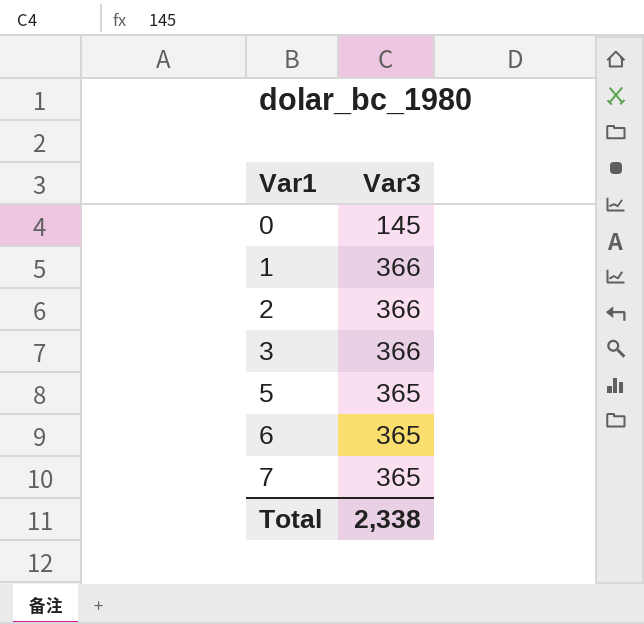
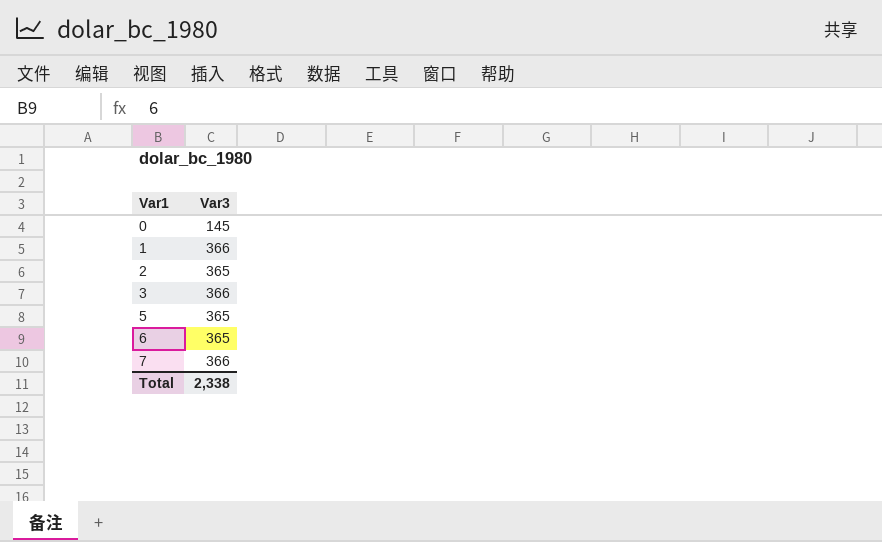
2 | Var3: 366 -> 365
7 | Var3: 365 -> 366

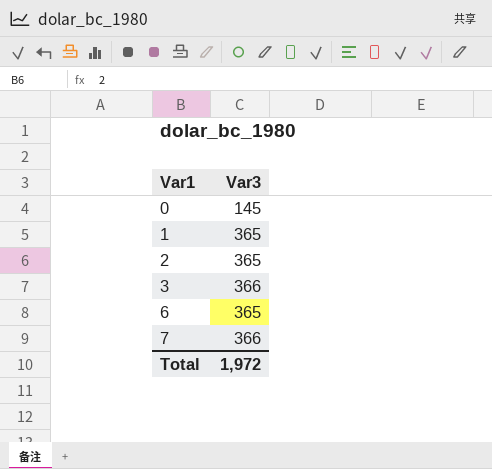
row 5: 365 -> none
1 | Var3: 366 -> 365
Total | Var3: 2,338 -> 1,972

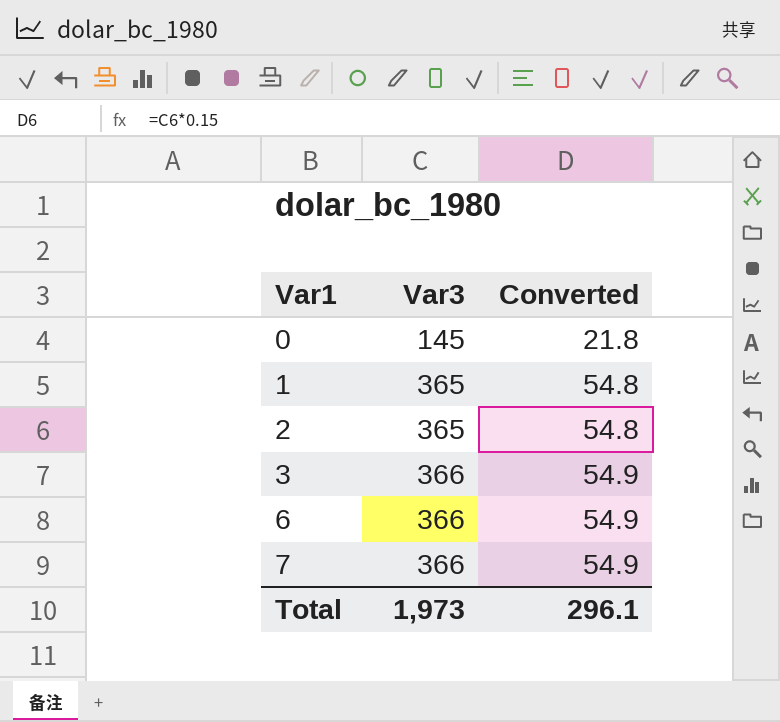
column Converted | formula: none -> [Var3] * 0.15
6 | Var3: 365 -> 366
Total | Var3: 1,972 -> 1,973

